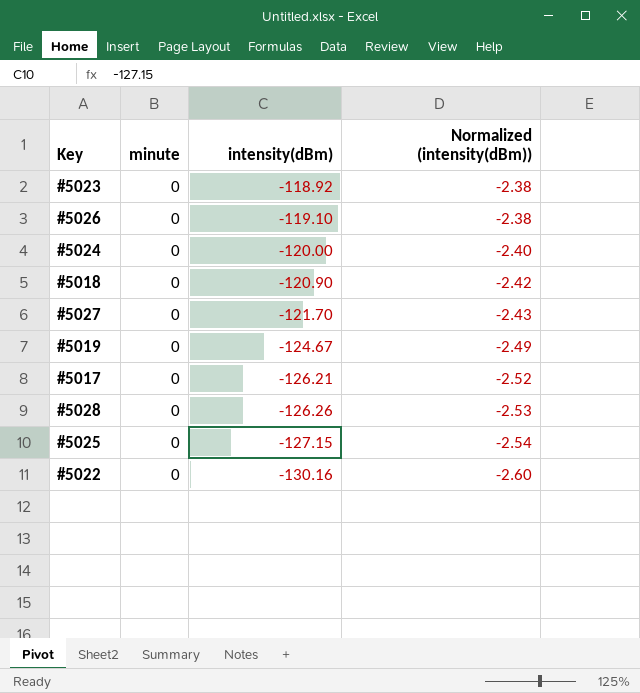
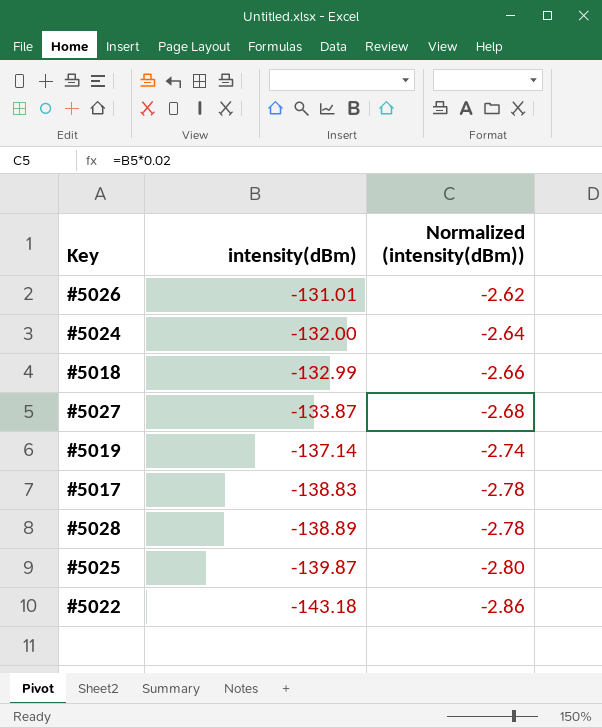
column minute | position: 2 -> none
row #5023: 0 | -118.92 | -2.38 -> none
#5026 | intensity(dBm): -119.10 -> -131.01
#5026 | Normalized (intensity(dBm)): -2.38 -> -2.62
#5024 | intensity(dBm): -120.00 -> -132.00
#5024 | Normalized (intensity(dBm)): -2.40 -> -2.64
#5018 | intensity(dBm): -120.90 -> -132.99
#5018 | Normalized (intensity(dBm)): -2.42 -> -2.66
#5027 | intensity(dBm): -121.70 -> -133.87
#5027 | Normalized (intensity(dBm)): -2.43 -> -2.68
#5019 | intensity(dBm): -124.67 -> -137.14
#5019 | Normalized (intensity(dBm)): -2.49 -> -2.74
#5017 | intensity(dBm): -126.21 -> -138.83
#5017 | Normalized (intensity(dBm)): -2.52 -> -2.78
#5028 | intensity(dBm): -126.26 -> -138.89
#5028 | Normalized (intensity(dBm)): -2.53 -> -2.78
#5025 | intensity(dBm): -127.15 -> -139.87
#5025 | Normalized (intensity(dBm)): -2.54 -> -2.80
#5022 | intensity(dBm): -130.16 -> -143.18
#5022 | Normalized (intensity(dBm)): -2.60 -> -2.86

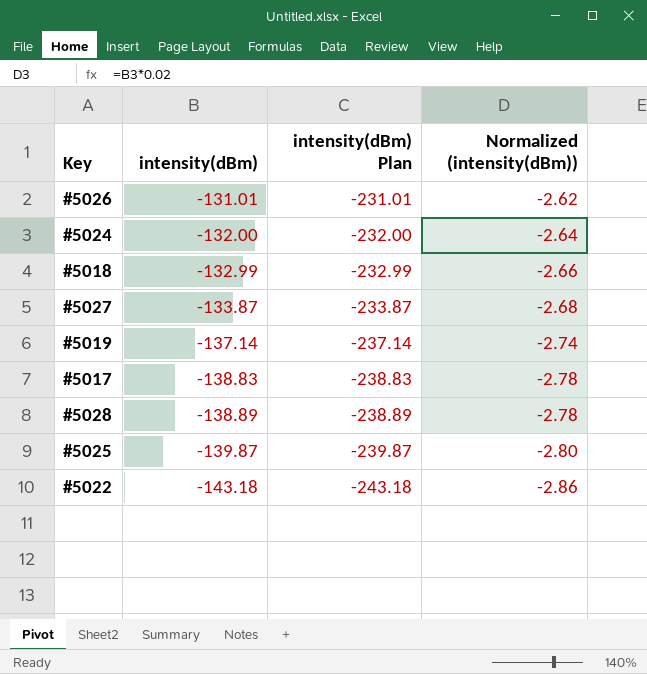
column intensity(dBm) Plan | formula: none -> [intensity(dBm)] - 100

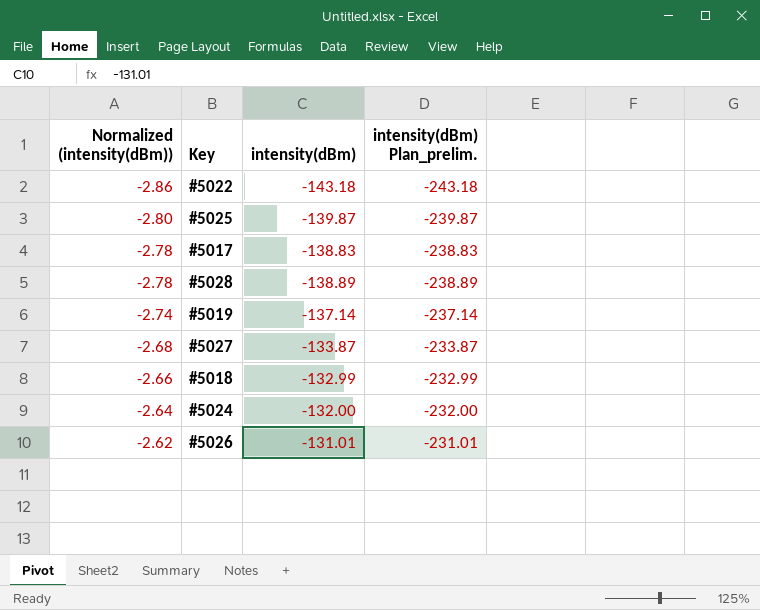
row order: intensity(dBm) descending -> Normalized (intensity(dBm)) ascending
column Normalized (intensity(dBm)) | position: 4 -> 1
column name: intensity(dBm) Plan -> intensity(dBm) Plan_prelim.

